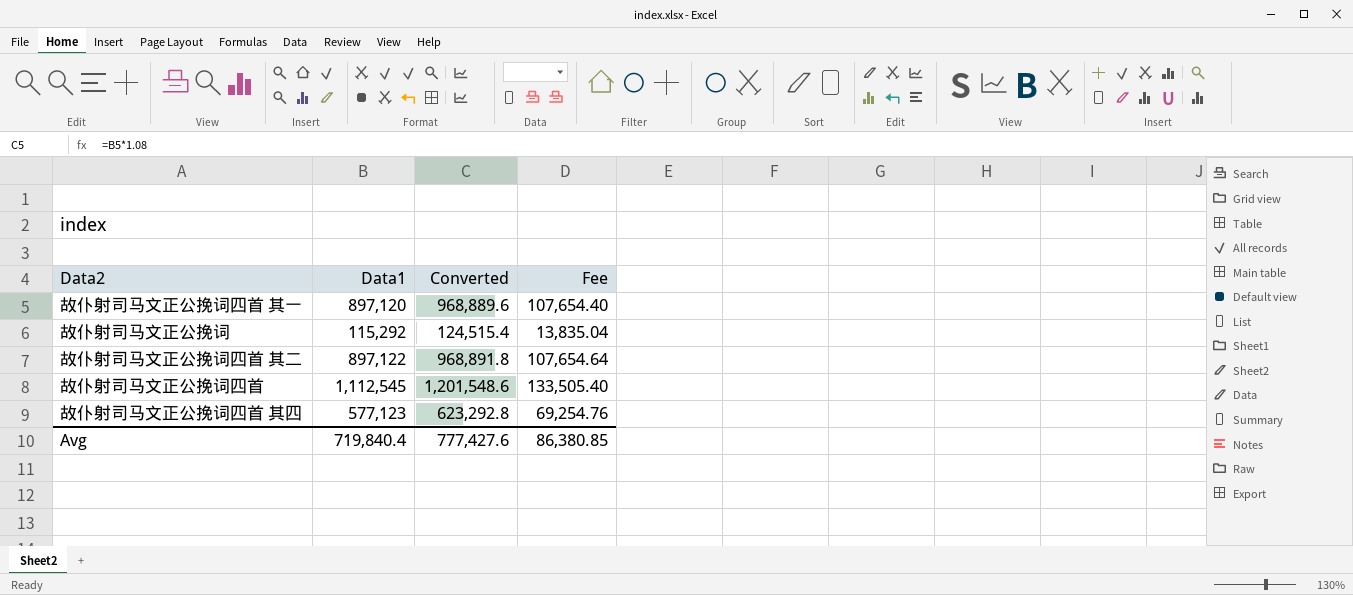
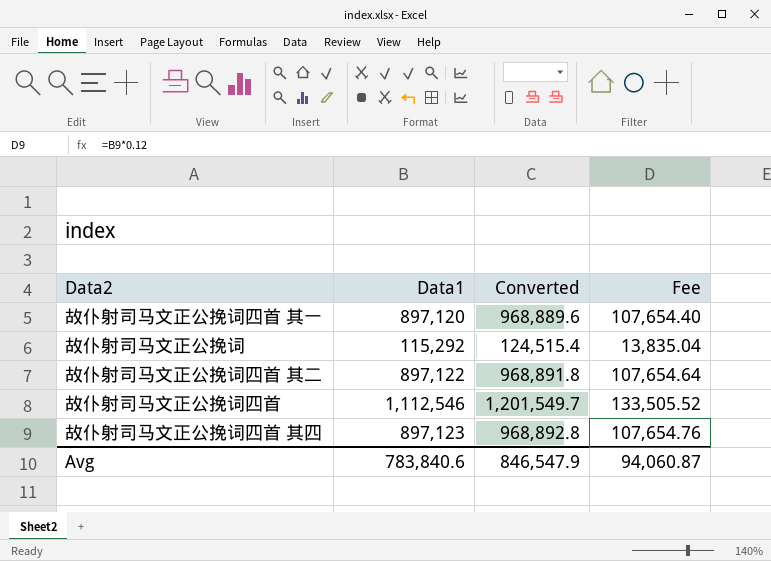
故仆射司马文正公挽词四首 | Data1: 1,112,545 -> 1,112,546
故仆射司马文正公挽词四首 | Converted: 1,201,548.6 -> 1,201,549.7
故仆射司马文正公挽词四首 | Fee: 133,505.40 -> 133,505.52
故仆射司马文正公挽词四首 其四 | Data1: 577,123 -> 897,123
故仆射司马文正公挽词四首 其四 | Converted: 623,292.8 -> 968,892.8
故仆射司马文正公挽词四首 其四 | Fee: 69,254.76 -> 107,654.76
Avg | Data1: 719,840.4 -> 783,840.6
Avg | Converted: 777,427.6 -> 846,547.9
Avg | Fee: 86,380.85 -> 94,060.87

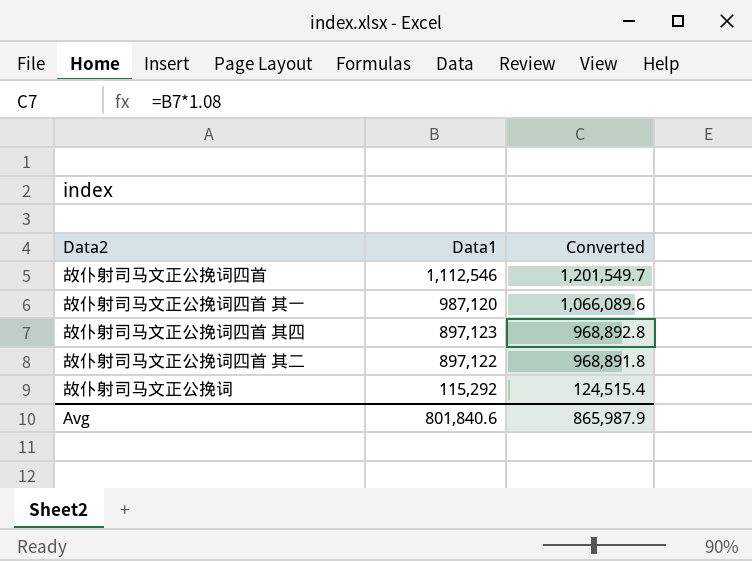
row order: none -> Data1 descending
column Fee | formula: [Data1] * 0.12 -> none
故仆射司马文正公挽词四首 其一 | Data1: 897,120 -> 987,120
故仆射司马文正公挽词四首 其一 | Converted: 968,889.6 -> 1,066,089.6
Avg | Data1: 783,840.6 -> 801,840.6
Avg | Converted: 846,547.9 -> 865,987.9

